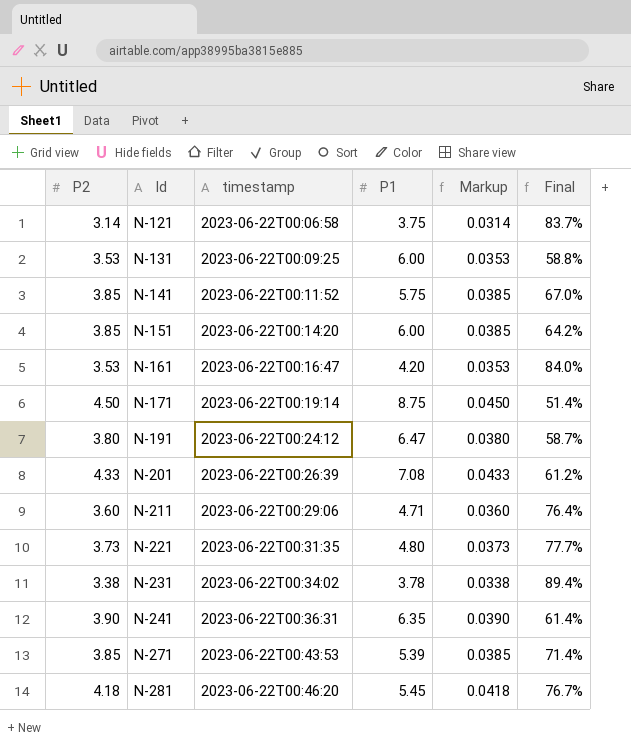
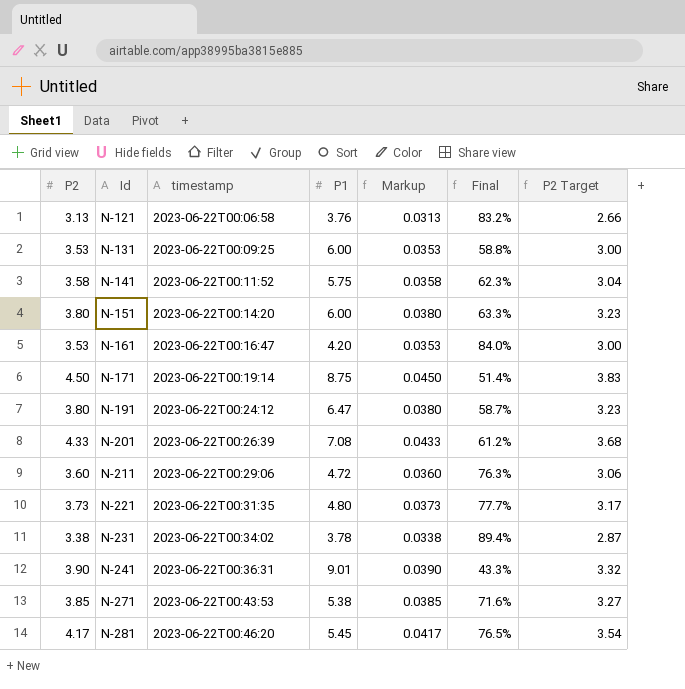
column P2 Target | formula: none -> [P2] * 0.85
N-121 | P2: 3.14 -> 3.13
N-121 | P1: 3.75 -> 3.76
N-121 | Markup: 0.0314 -> 0.0313
N-121 | Final: 83.7% -> 83.2%
N-141 | P2: 3.85 -> 3.58
N-141 | Markup: 0.0385 -> 0.0358
N-141 | Final: 67.0% -> 62.3%
N-151 | P2: 3.85 -> 3.80
N-151 | Markup: 0.0385 -> 0.0380
N-151 | Final: 64.2% -> 63.3%
N-211 | P1: 4.71 -> 4.72
N-211 | Final: 76.4% -> 76.3%
N-241 | P1: 6.35 -> 9.01
N-241 | Final: 61.4% -> 43.3%
N-271 | P1: 5.39 -> 5.38
N-271 | Final: 71.4% -> 71.6%
N-281 | P2: 4.18 -> 4.17
N-281 | Markup: 0.0418 -> 0.0417
N-281 | Final: 76.7% -> 76.5%

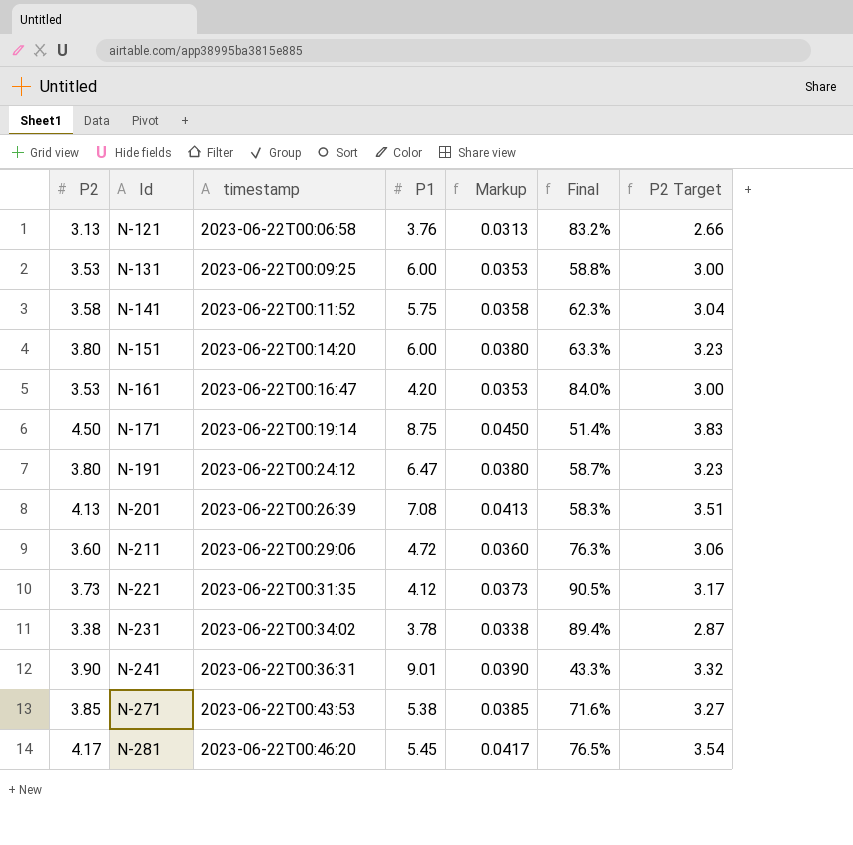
N-201 | P2: 4.33 -> 4.13
N-201 | Markup: 0.0433 -> 0.0413
N-201 | Final: 61.2% -> 58.3%
N-201 | P2 Target: 3.68 -> 3.51
N-221 | P1: 4.80 -> 4.12
N-221 | Final: 77.7% -> 90.5%

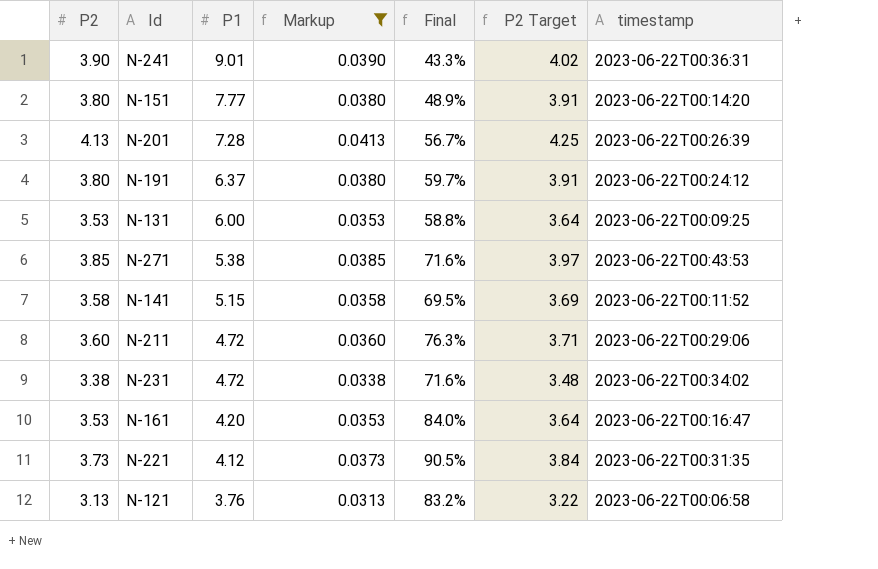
filter: none -> Markup <= 0.0413
row order: Id ascending -> P1 descending
column P2 Target | formula: [P2] * 0.85 -> [P2] * 1.03
column timestamp | position: 3 -> 7
N-151 | P1: 6.00 -> 7.77
N-151 | Final: 63.3% -> 48.9%
N-201 | P1: 7.08 -> 7.28
N-201 | Final: 58.3% -> 56.7%
N-191 | P1: 6.47 -> 6.37
N-191 | Final: 58.7% -> 59.7%
N-141 | P1: 5.75 -> 5.15
N-141 | Final: 62.3% -> 69.5%
N-231 | P1: 3.78 -> 4.72
N-231 | Final: 89.4% -> 71.6%

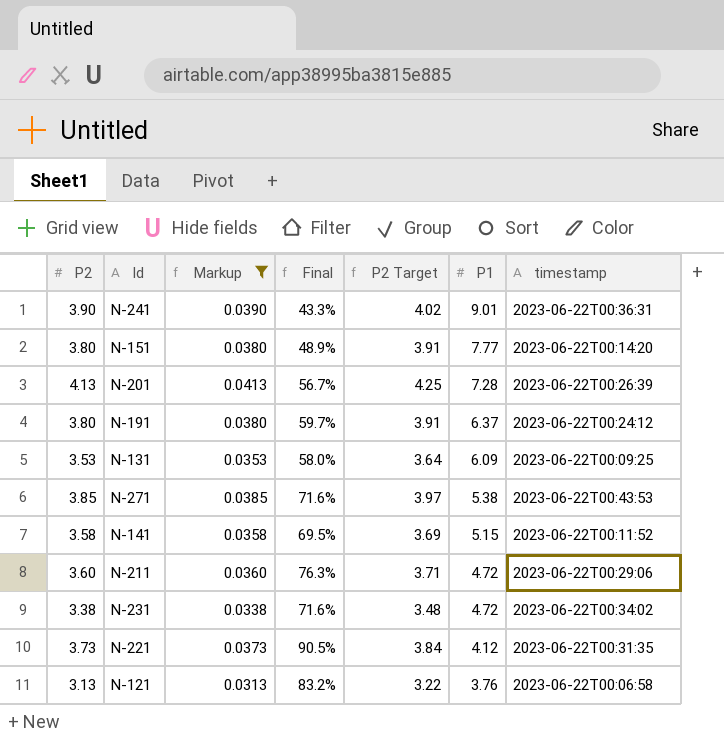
column P1 | position: 3 -> 6
row N-161: 3.53 | 4.20 | 0.0353 | 84.0% | 3.64 | 2023-06-22T00:16:47 -> none
N-131 | Final: 58.8% -> 58.0%
N-131 | P1: 6.00 -> 6.09

